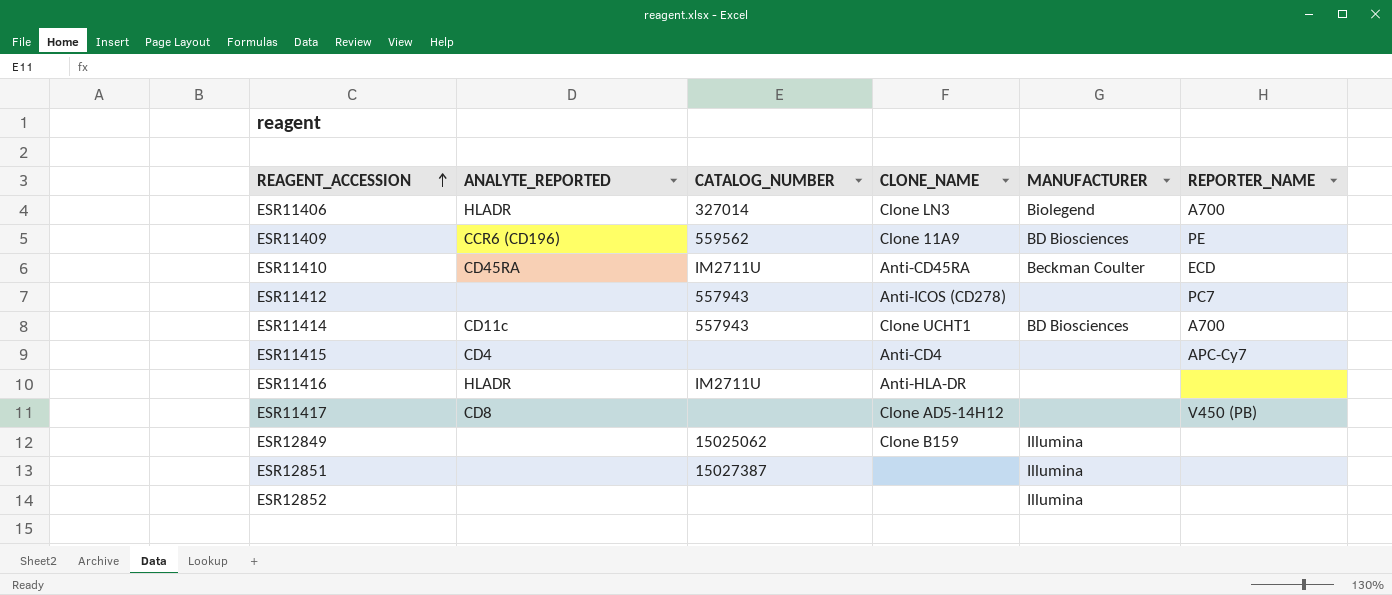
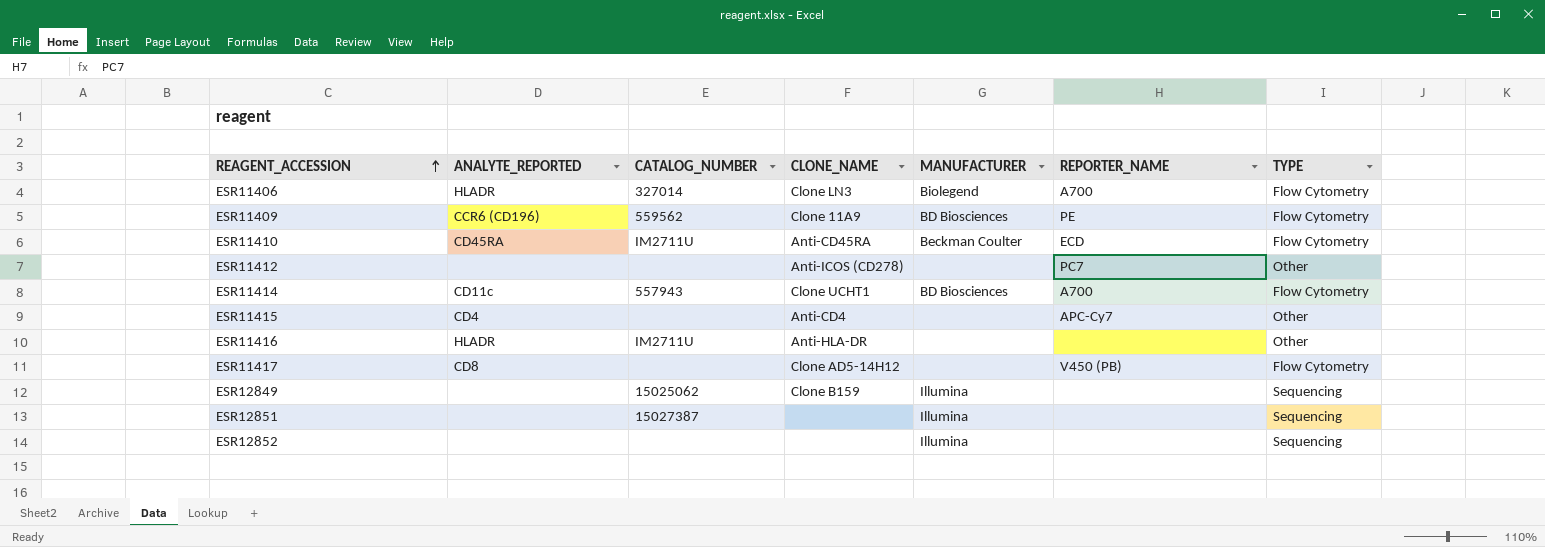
column TYPE | position: none -> 7
ESR11412 | CATALOG_NUMBER: 557943 -> none

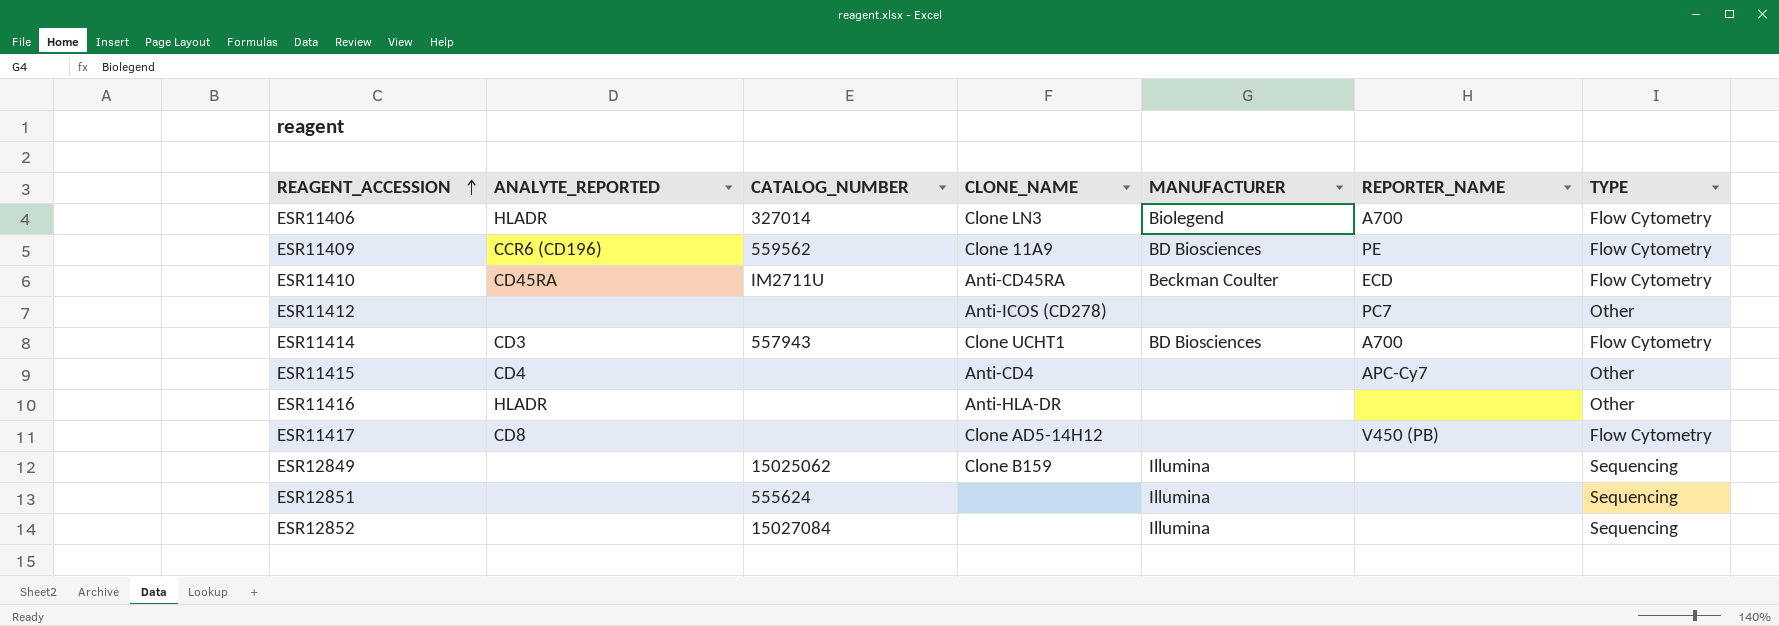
ESR11414 | ANALYTE_REPORTED: CD11c -> CD3
ESR11416 | CATALOG_NUMBER: IM2711U -> none
ESR12851 | CATALOG_NUMBER: 15027387 -> 555624
ESR12852 | CATALOG_NUMBER: none -> 15027084

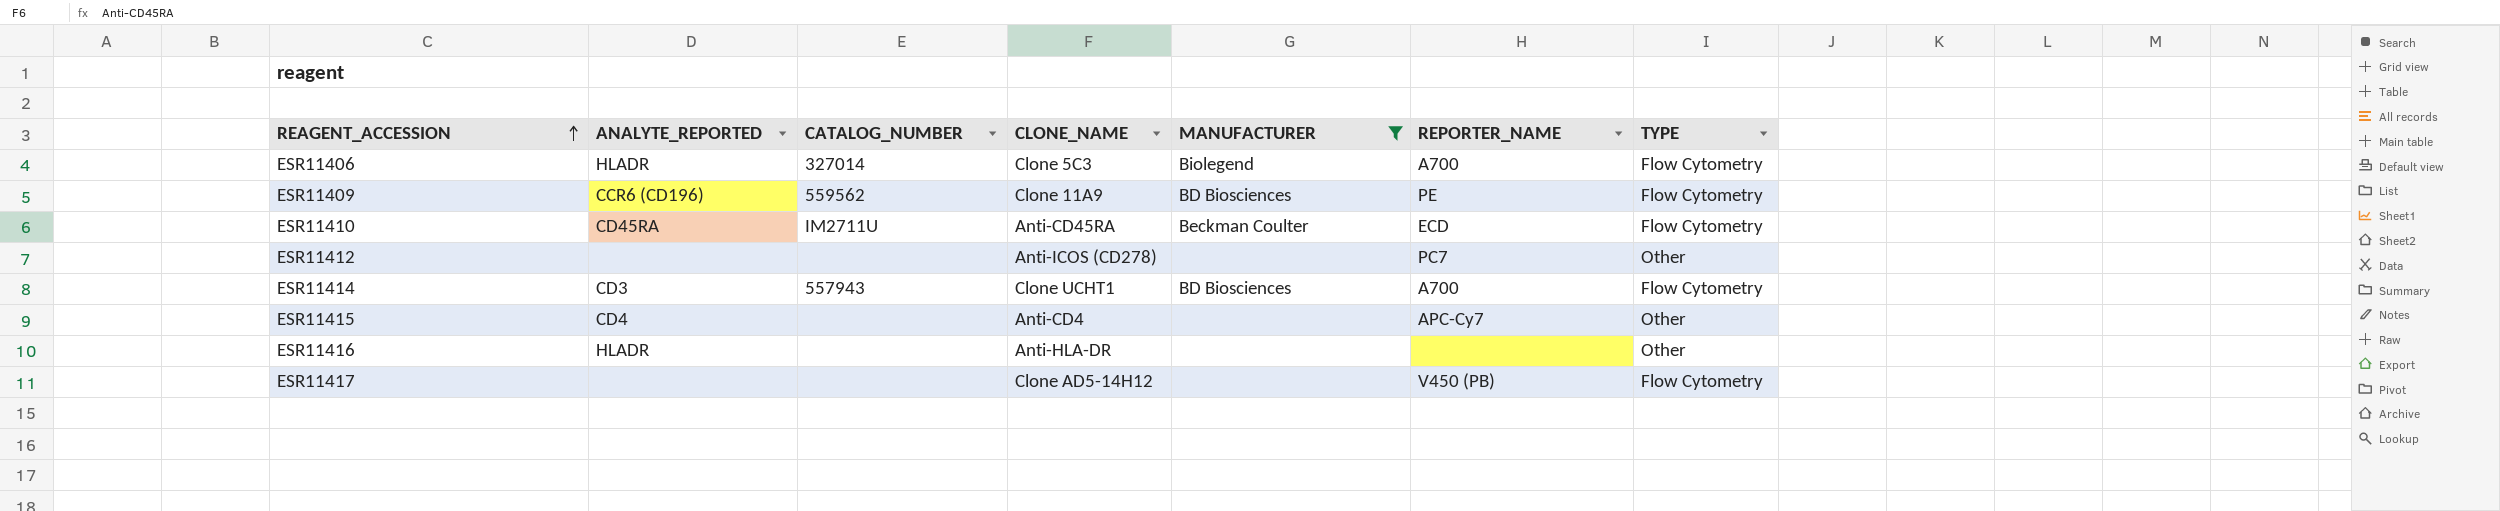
filter: none -> MANUFACTURER != Illumina
ESR11406 | CLONE_NAME: Clone LN3 -> Clone 5C3
ESR11417 | ANALYTE_REPORTED: CD8 -> none

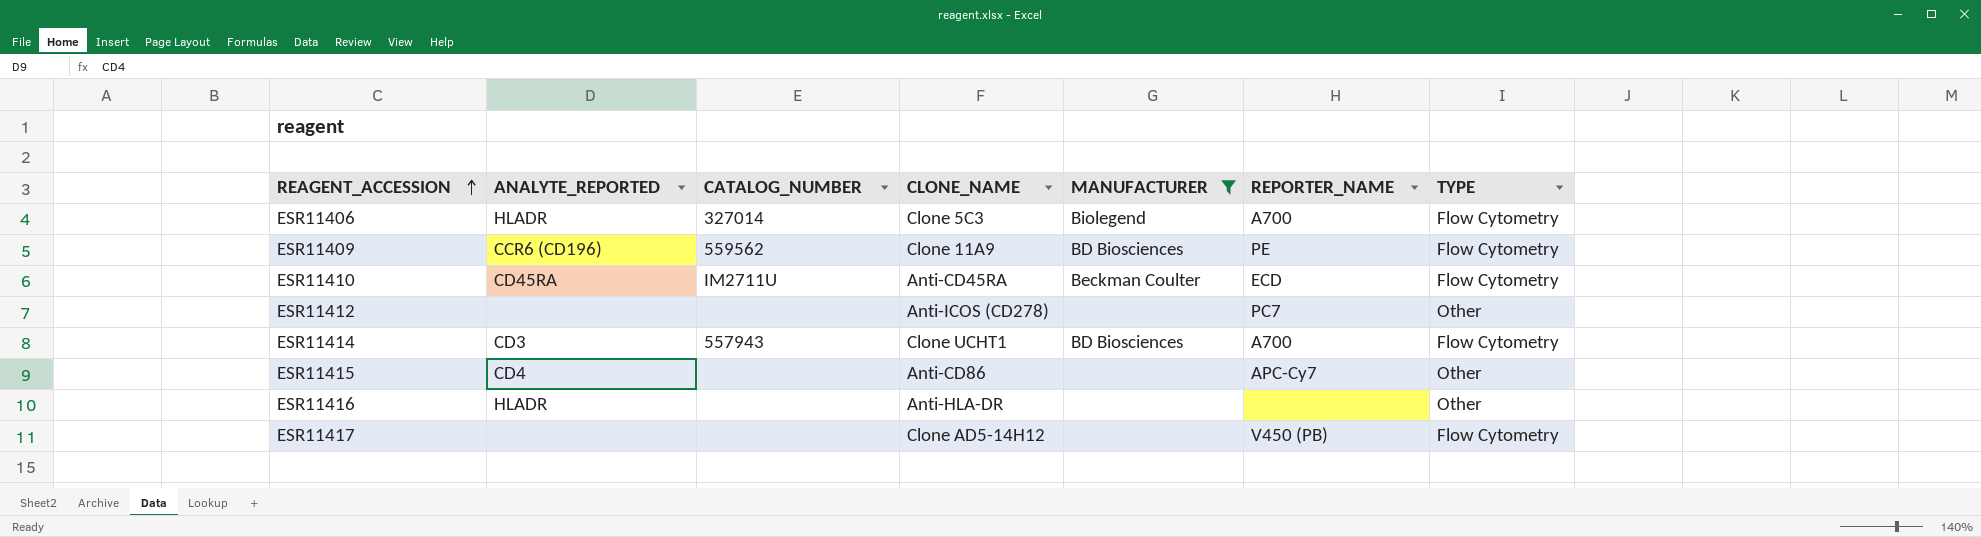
ESR11415 | CLONE_NAME: Anti-CD4 -> Anti-CD86

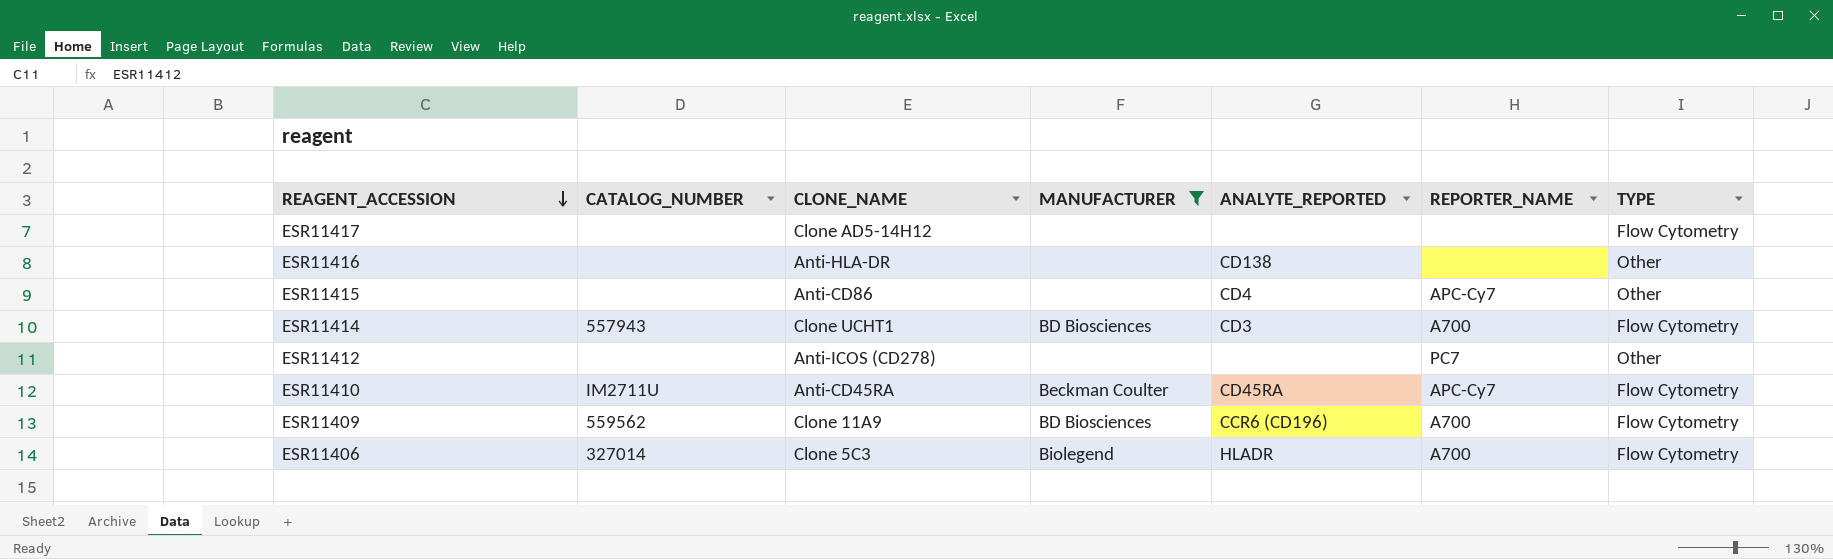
row order: REAGENT_ACCESSION ascending -> REAGENT_ACCESSION descending
column ANALYTE_REPORTED | position: 2 -> 5
ESR11417 | REPORTER_NAME: V450 (PB) -> none
ESR11416 | ANALYTE_REPORTED: HLADR -> CD138
ESR11410 | REPORTER_NAME: ECD -> APC-Cy7
ESR11409 | REPORTER_NAME: PE -> A700

